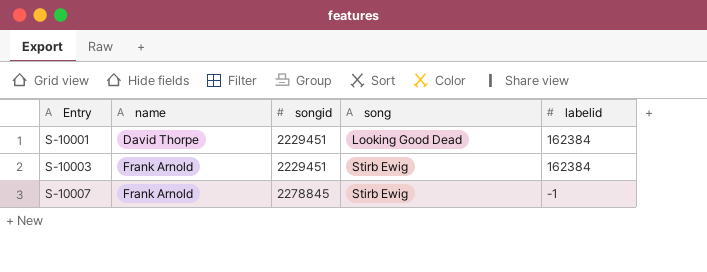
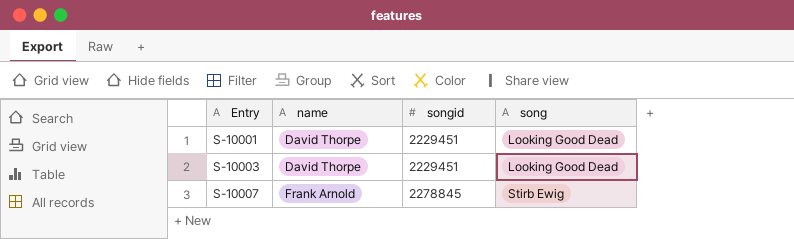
column labelid | position: 5 -> none
S-10003 | name: Frank Arnold -> David Thorpe
S-10003 | song: Stirb Ewig -> Looking Good Dead

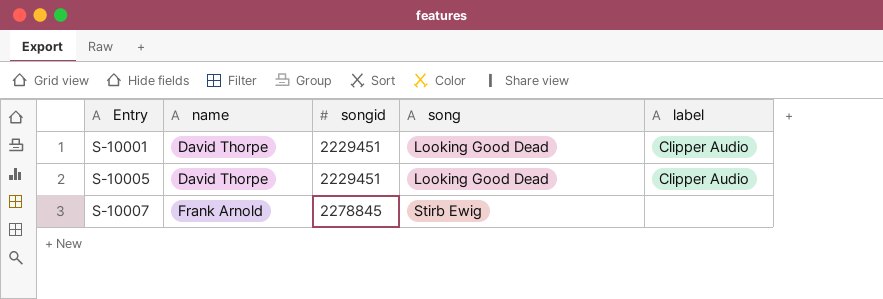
column label | position: none -> 5
row S-10003: David Thorpe | 2229451 | Looking Good Dead -> none
row S-10005: none -> David Thorpe | 2229451 | Looking Good Dead | Clipper Audio

